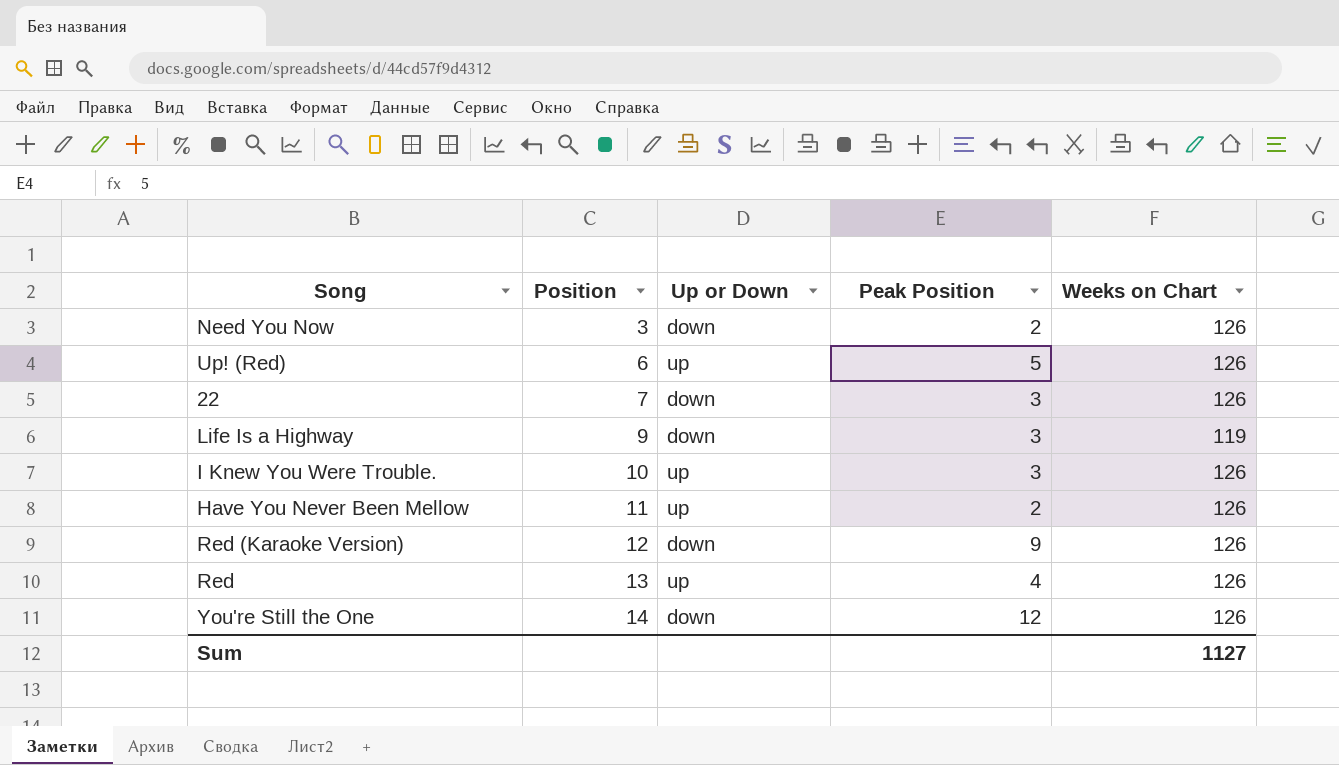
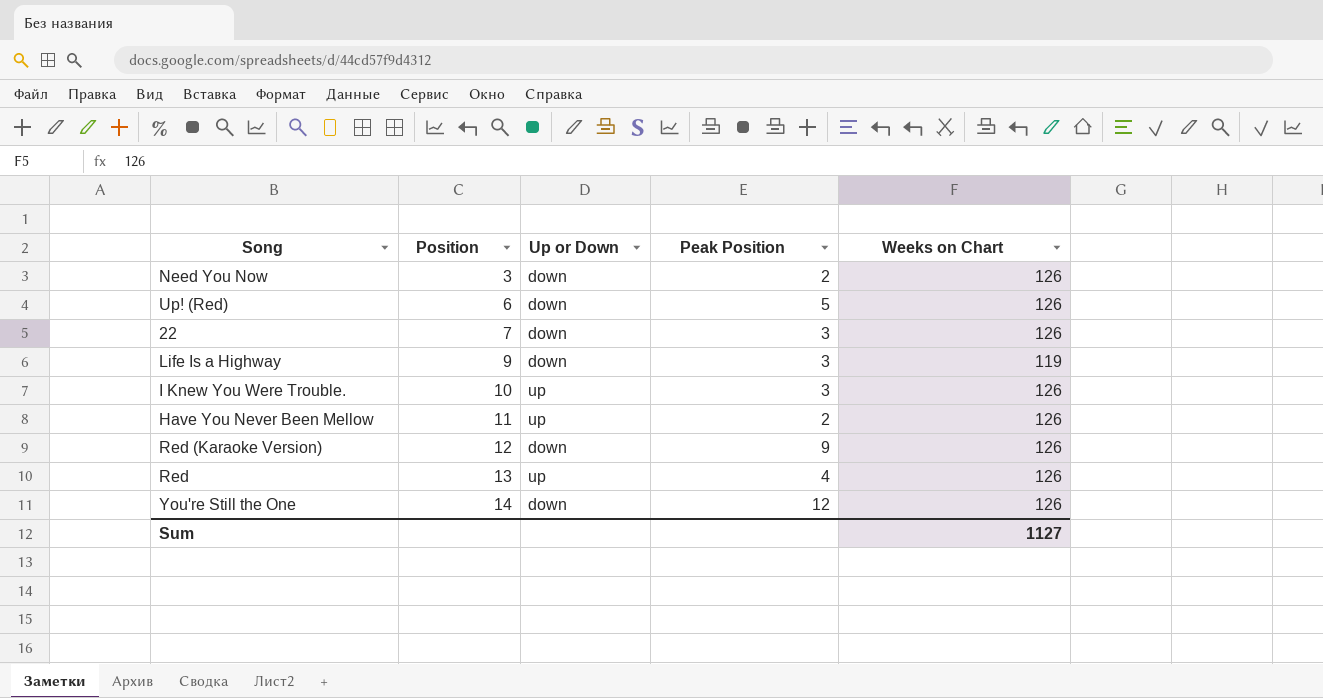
Up! (Red) | Up or Down: up -> down

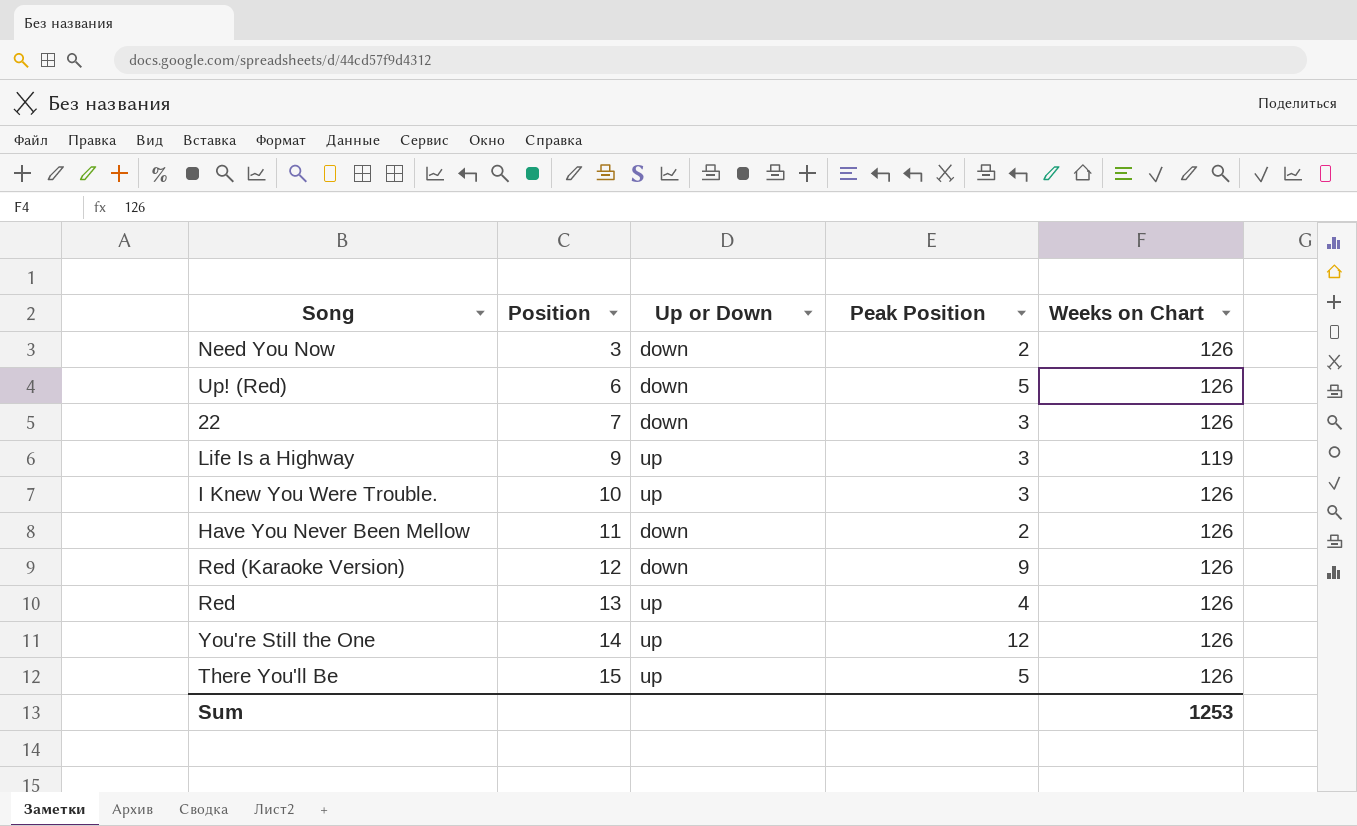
Life Is a Highway | Up or Down: down -> up
Have You Never Been Mellow | Up or Down: up -> down
You're Still the One | Up or Down: down -> up
row There You'll Be: none -> 15 | up | 5 | 126
Sum | Weeks on Chart: 1127 -> 1253

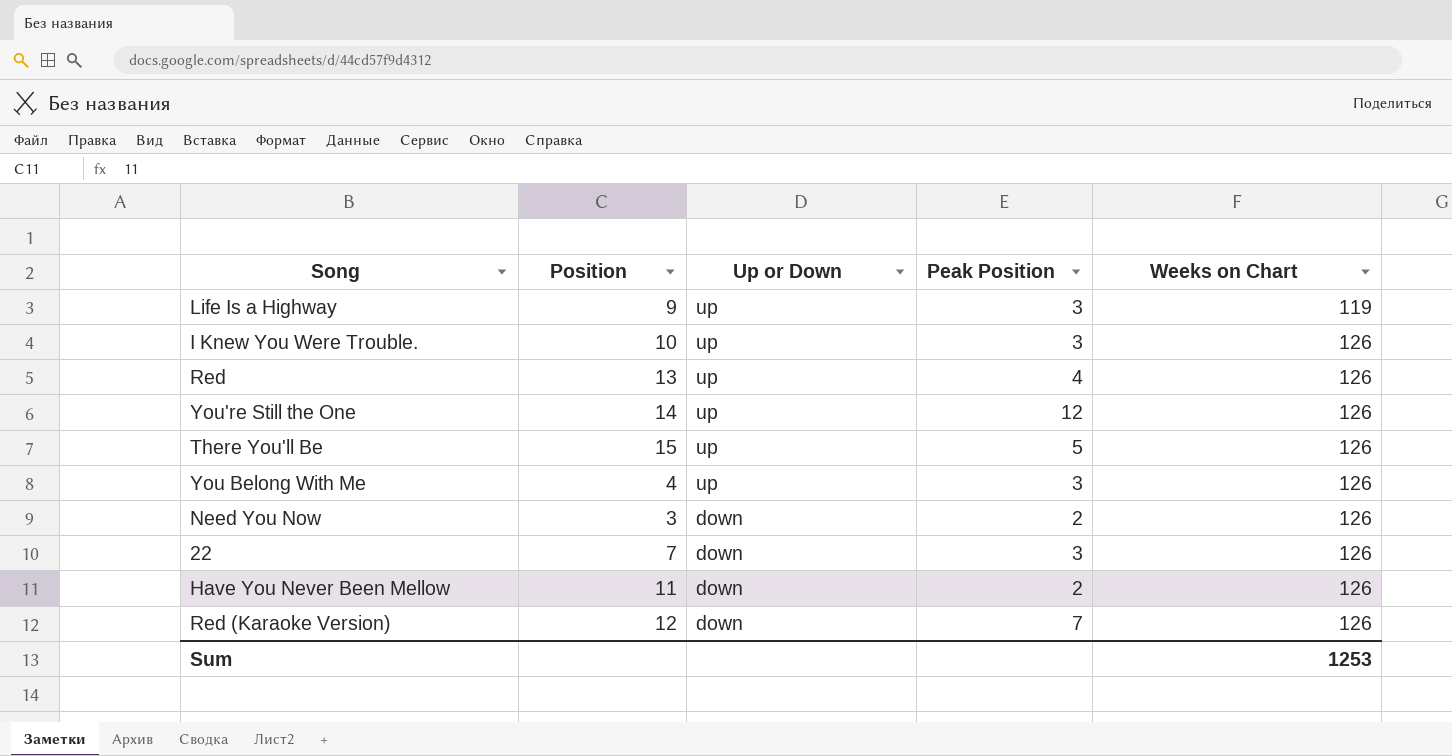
row order: Position ascending -> Up or Down descending
row Up! (Red): 6 | down | 5 | 126 -> none
row You Belong With Me: none -> 4 | up | 3 | 126
Red (Karaoke Version) | Peak Position: 9 -> 7

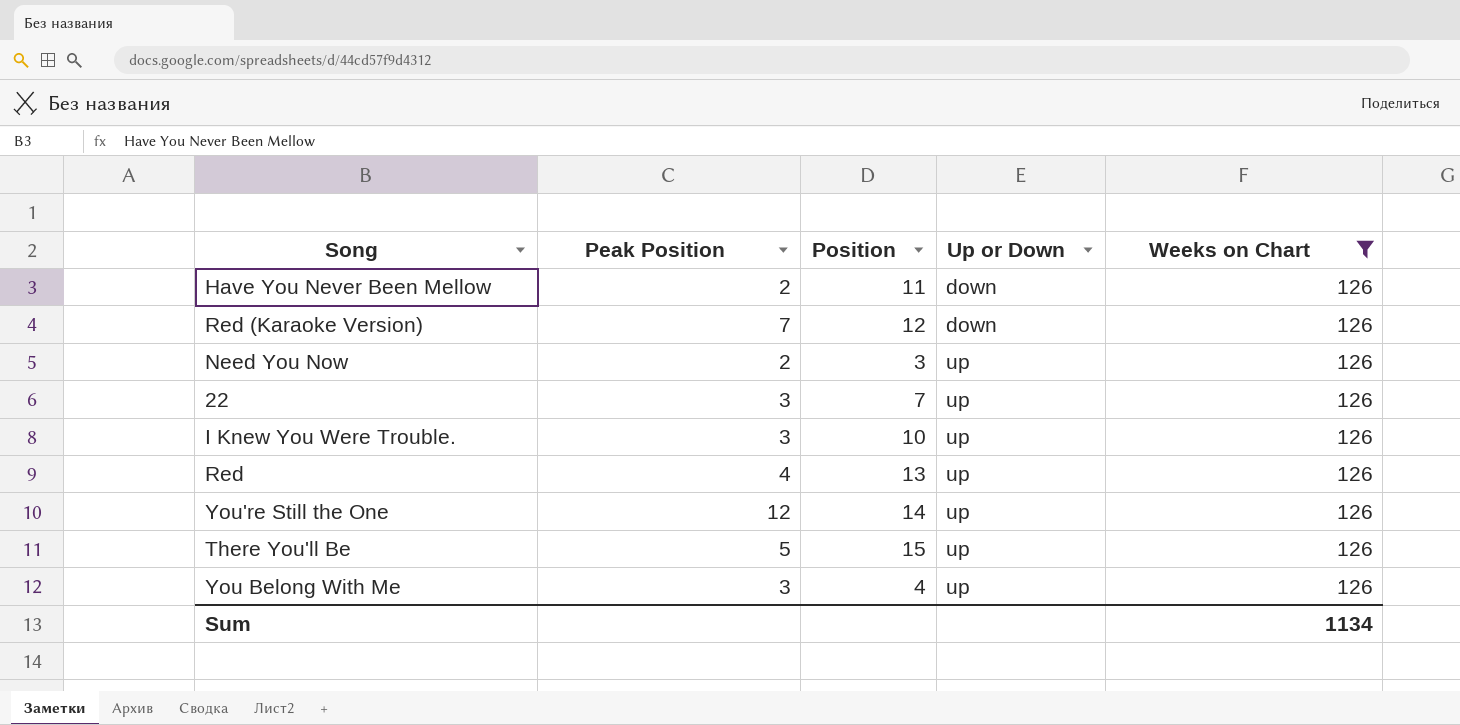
filter: none -> Weeks on Chart = 126
row order: Up or Down descending -> Up or Down ascending
column Peak Position | position: 4 -> 2
Need You Now | Up or Down: down -> up
22 | Up or Down: down -> up
Sum | Weeks on Chart: 1253 -> 1134

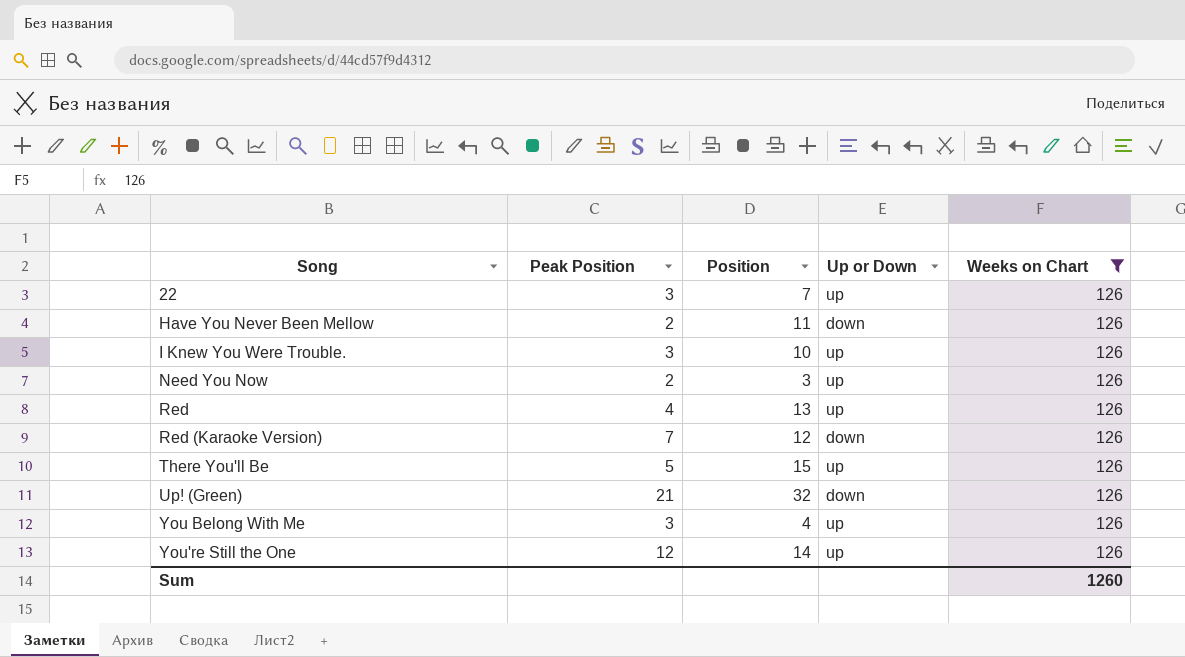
row order: Up or Down ascending -> Song ascending
row Up! (Green): none -> 21 | 32 | down | 126
Sum | Weeks on Chart: 1134 -> 1260

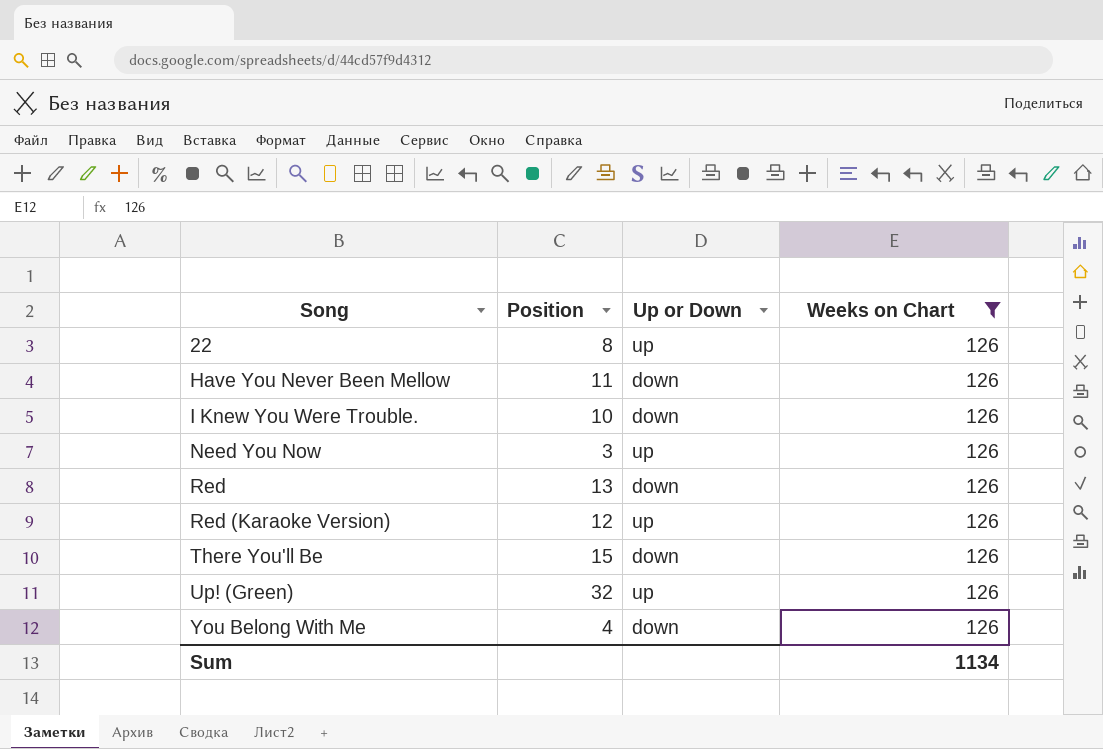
column Peak Position | position: 2 -> none
row You're Still the One: 12 | 14 | up | 126 -> none
22 | Position: 7 -> 8
I Knew You Were Trouble. | Up or Down: up -> down
Red | Up or Down: up -> down
Red (Karaoke Version) | Up or Down: down -> up
There You'll Be | Up or Down: up -> down
Up! (Green) | Up or Down: down -> up
You Belong With Me | Up or Down: up -> down
Sum | Weeks on Chart: 1260 -> 1134

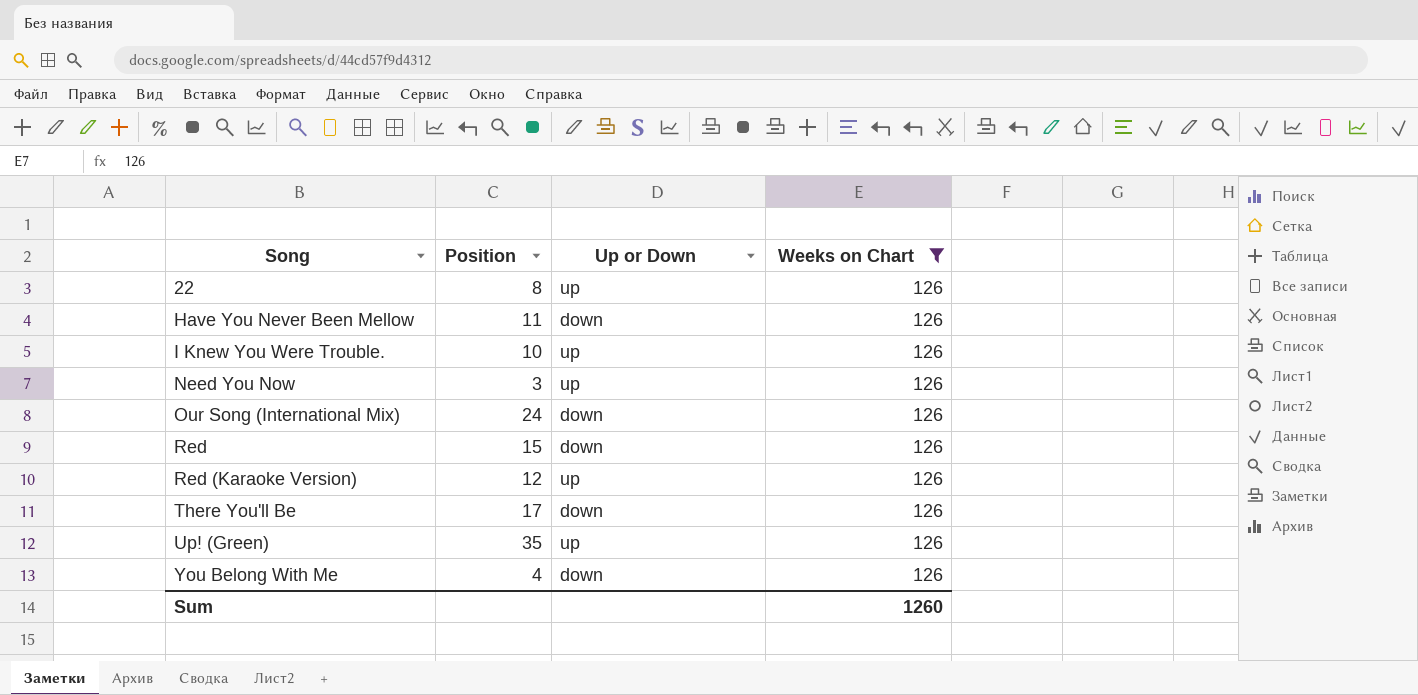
I Knew You Were Trouble. | Up or Down: down -> up
row Our Song (International Mix): none -> 24 | down | 126
Red | Position: 13 -> 15
There You'll Be | Position: 15 -> 17
Up! (Green) | Position: 32 -> 35
Sum | Weeks on Chart: 1134 -> 1260

